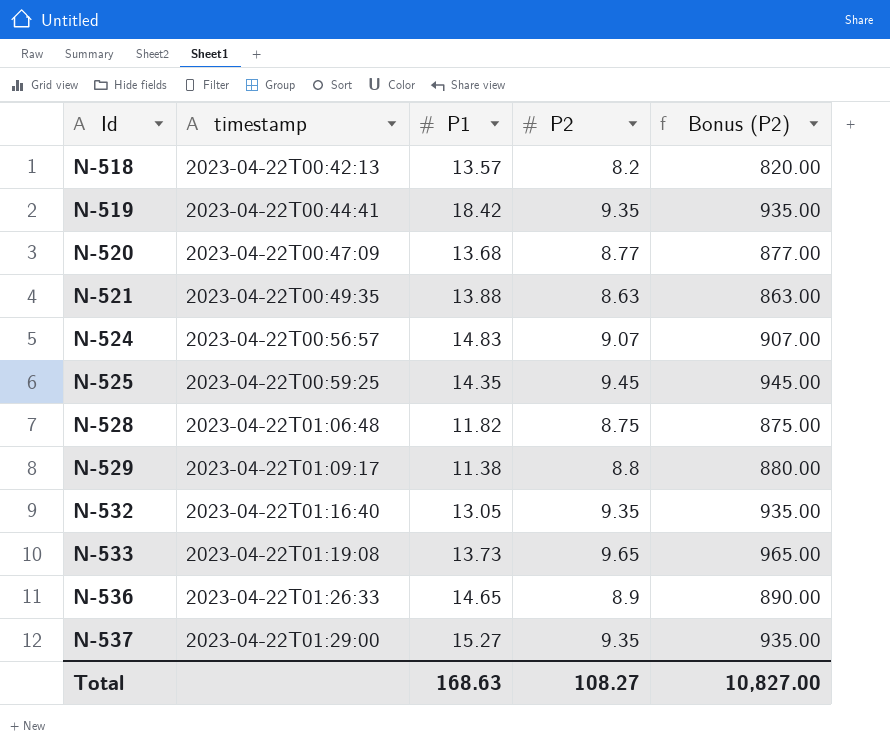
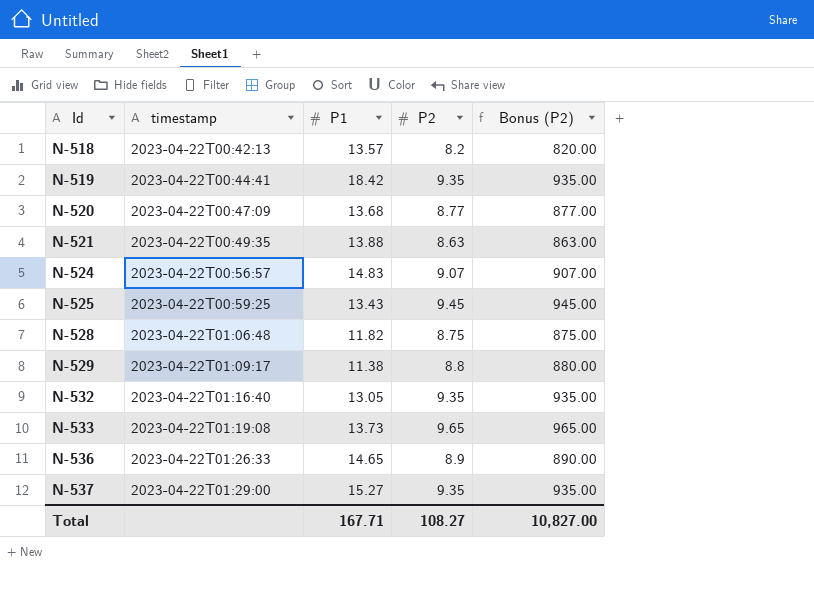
N-525 | P1: 14.35 -> 13.43
Total | P1: 168.63 -> 167.71

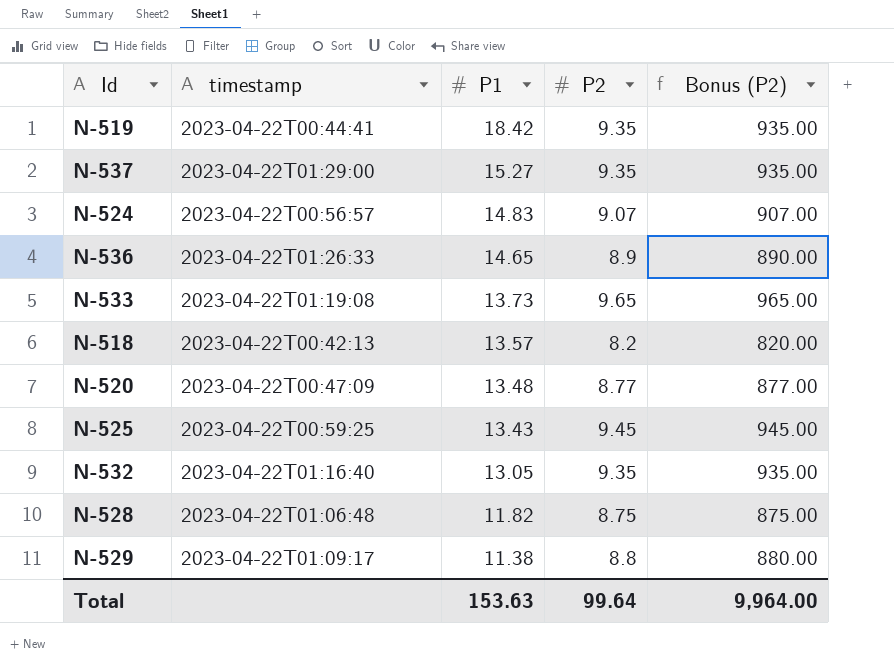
row order: Id ascending -> P1 descending
row N-521: 2023-04-22T00:49:35 | 13.88 | 8.63 | 863.00 -> none
N-520 | P1: 13.68 -> 13.48
Total | P1: 167.71 -> 153.63
Total | P2: 108.27 -> 99.64
Total | Bonus (P2): 10,827.00 -> 9,964.00

